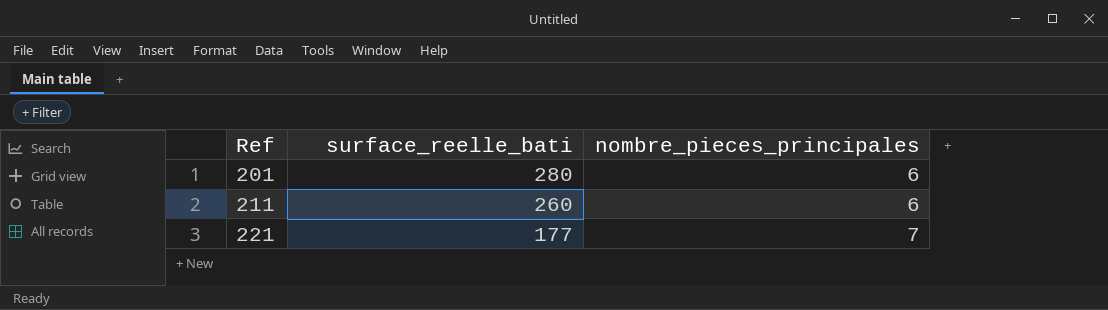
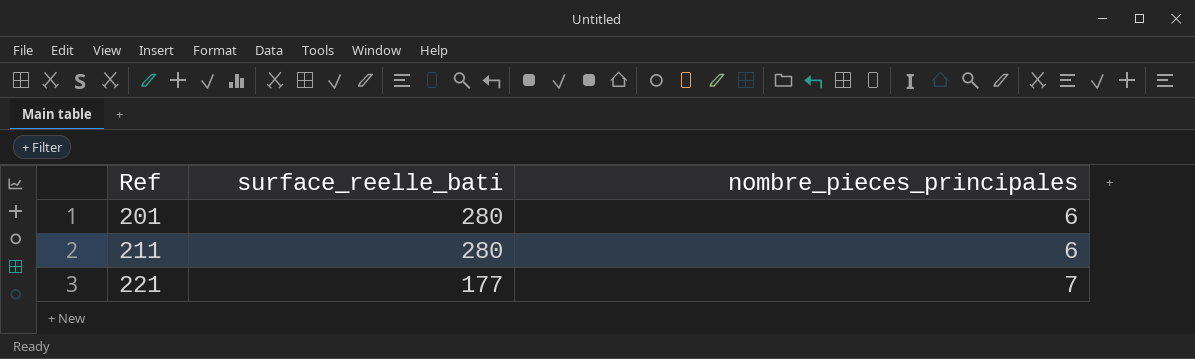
211 | surface_reelle_bati: 260 -> 280

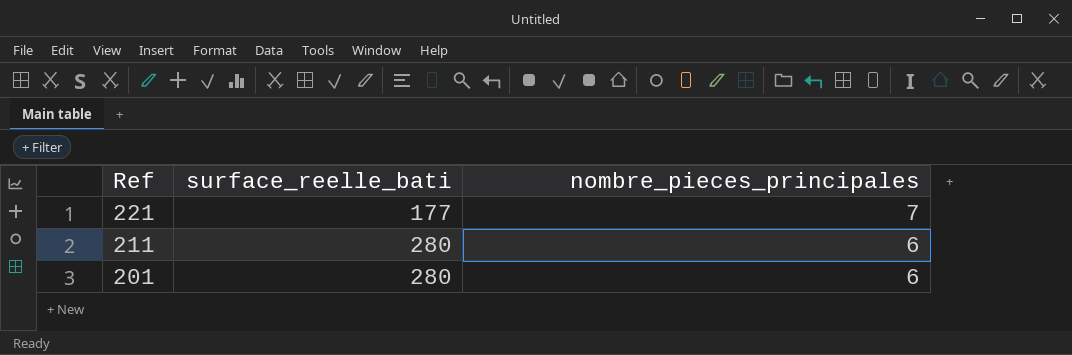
row order: Ref ascending -> Ref descending

